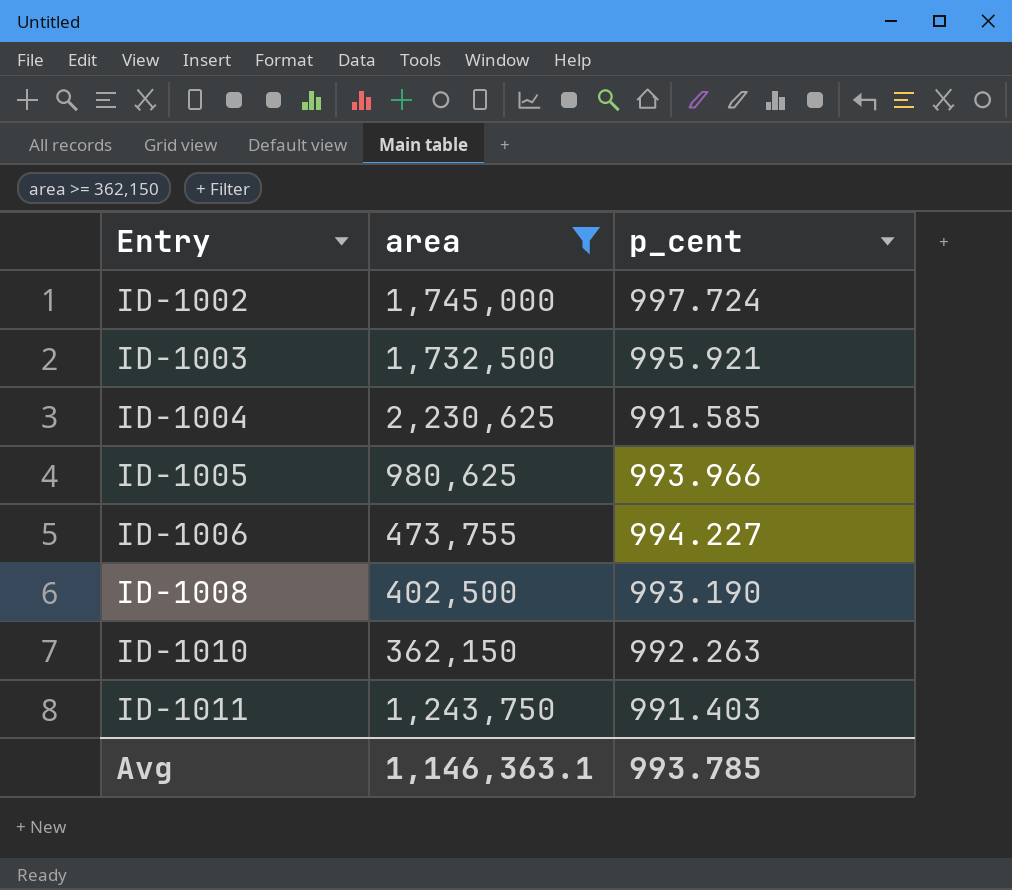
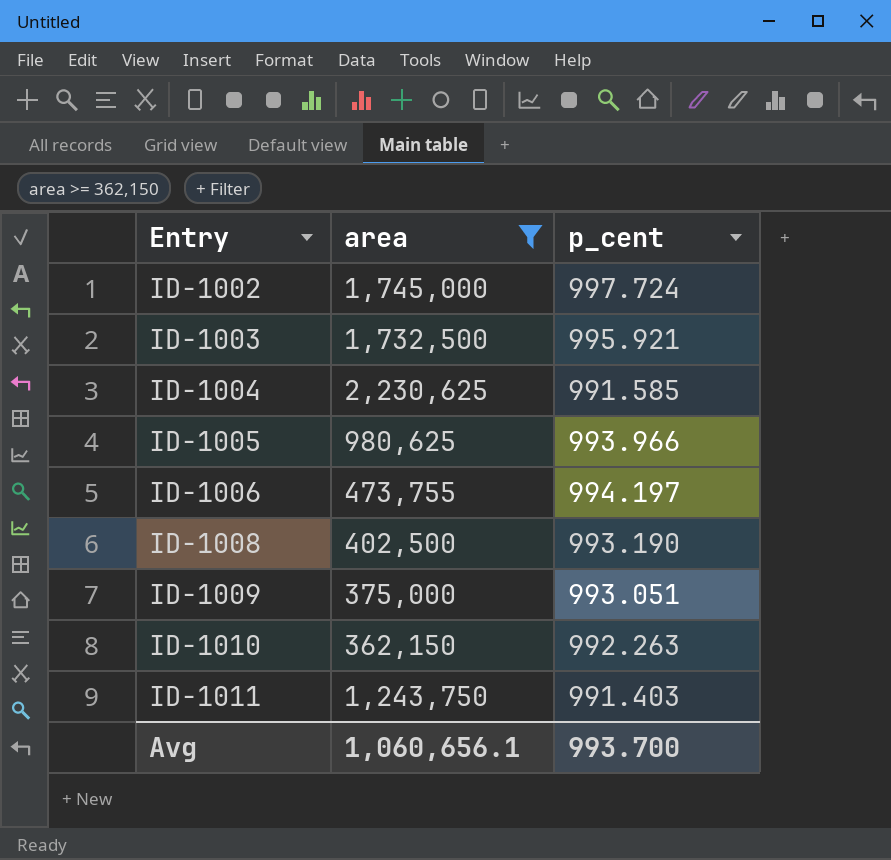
ID-1006 | p_cent: 994.227 -> 994.197
row ID-1009: none -> 375,000 | 993.051
Avg | area: 1,146,363.1 -> 1,060,656.1
Avg | p_cent: 993.785 -> 993.700

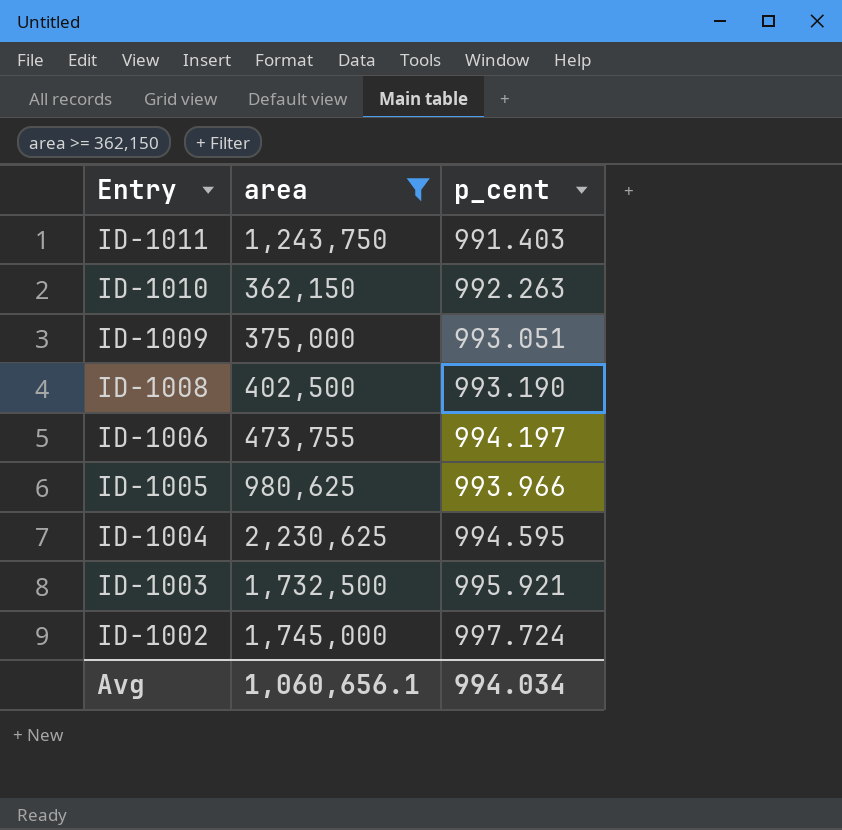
row order: Entry ascending -> Entry descending
ID-1004 | p_cent: 991.585 -> 994.595
Avg | p_cent: 993.700 -> 994.034

